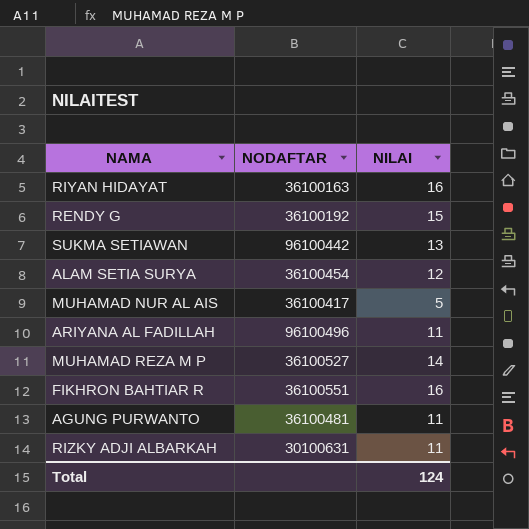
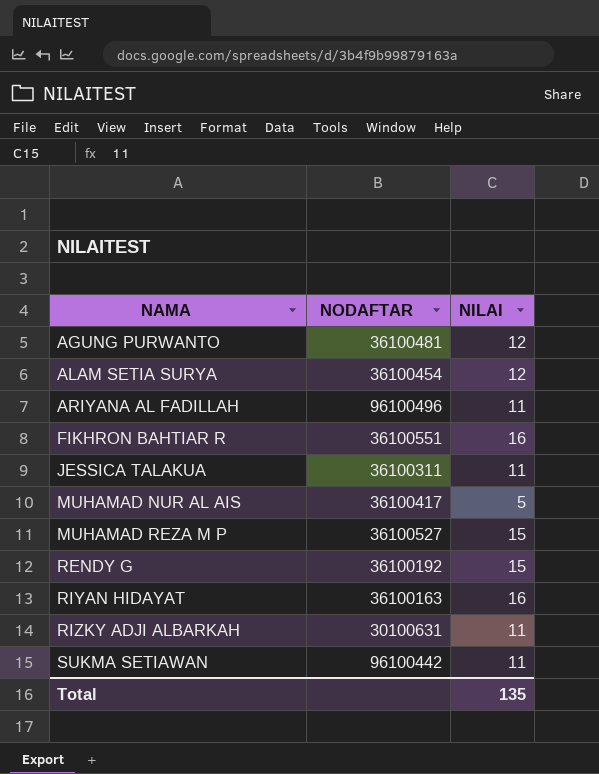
row order: none -> NAMA ascending
AGUNG PURWANTO | NILAI: 11 -> 12
row JESSICA TALAKUA: none -> 36100311 | 11
MUHAMAD REZA M P | NILAI: 14 -> 15
SUKMA SETIAWAN | NILAI: 13 -> 11
Total | NILAI: 124 -> 135

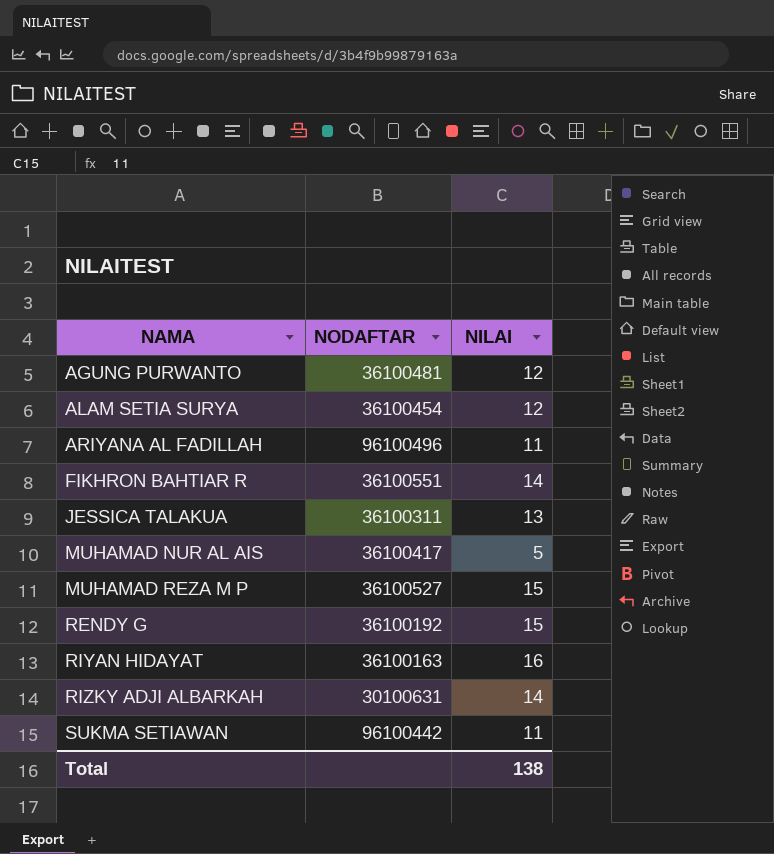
FIKHRON BAHTIAR R | NILAI: 16 -> 14
JESSICA TALAKUA | NILAI: 11 -> 13
RIZKY ADJI ALBARKAH | NILAI: 11 -> 14
Total | NILAI: 135 -> 138

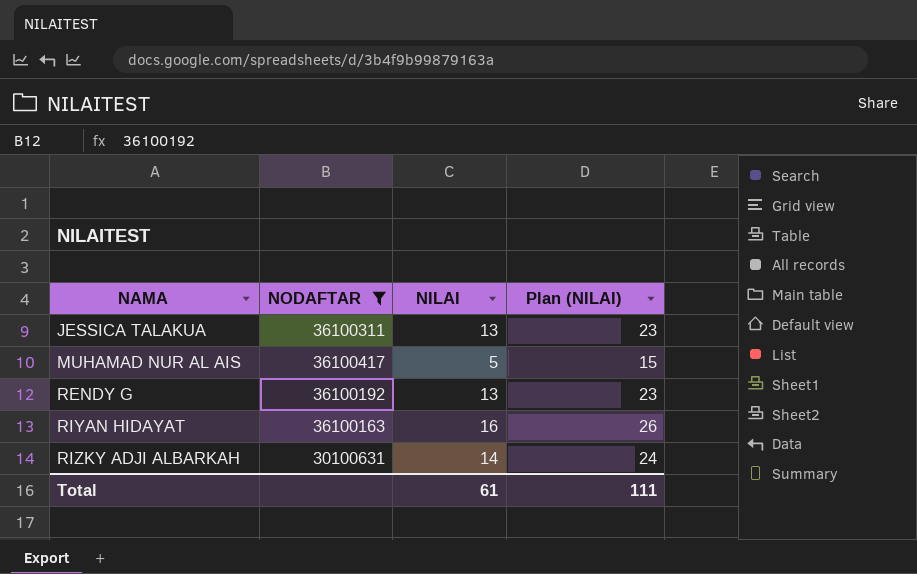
filter: none -> NODAFTAR <= 36100417
column Plan (NILAI) | formula: none -> [NILAI] + 10
RENDY G | NILAI: 15 -> 13
Total | NILAI: 138 -> 61

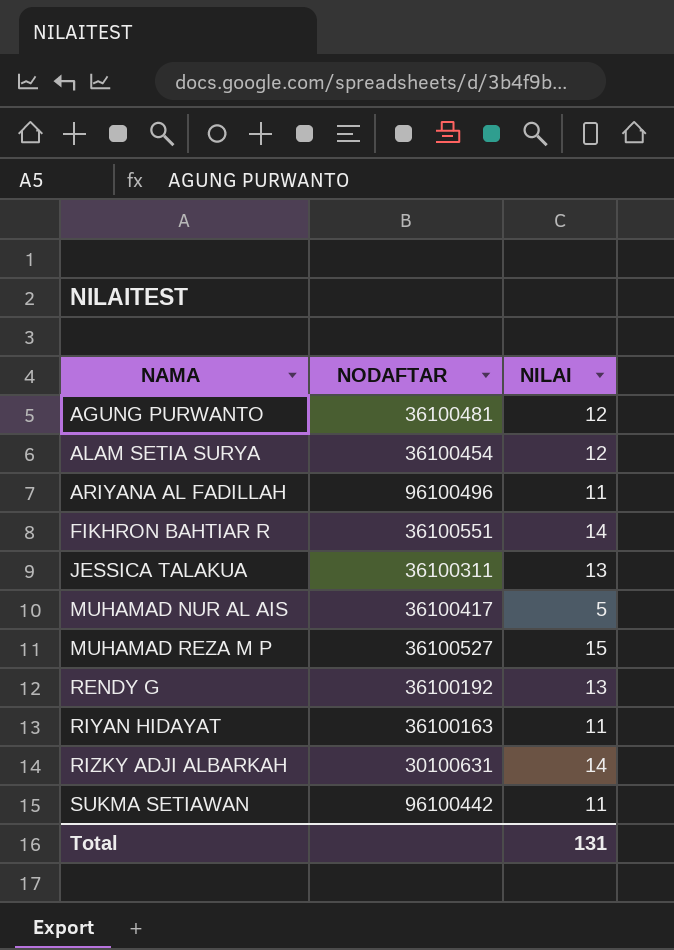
filter: NODAFTAR <= 36100417 -> none
column Plan (NILAI) | formula: [NILAI] + 10 -> none
RIYAN HIDAYAT | NILAI: 16 -> 11
Total | NILAI: 61 -> 131

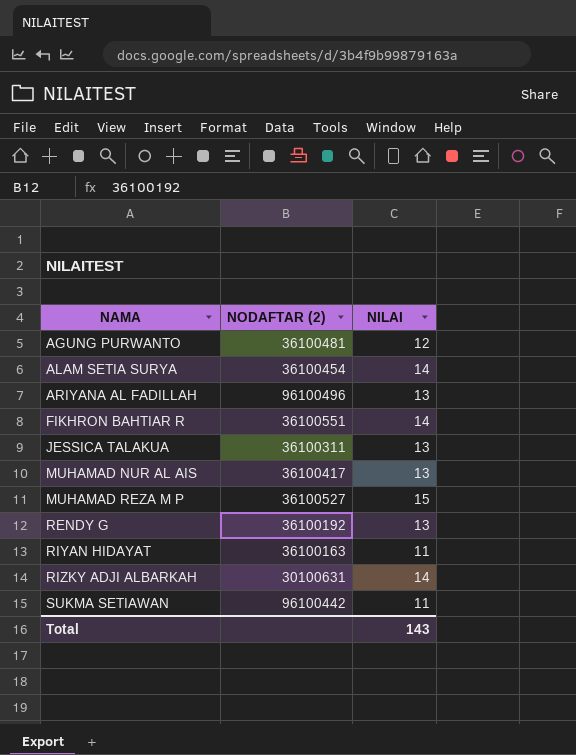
column name: NODAFTAR -> NODAFTAR (2)
ALAM SETIA SURYA | NILAI: 12 -> 14
ARIYANA AL FADILLAH | NILAI: 11 -> 13
MUHAMAD NUR AL AIS | NILAI: 5 -> 13
Total | NILAI: 131 -> 143

